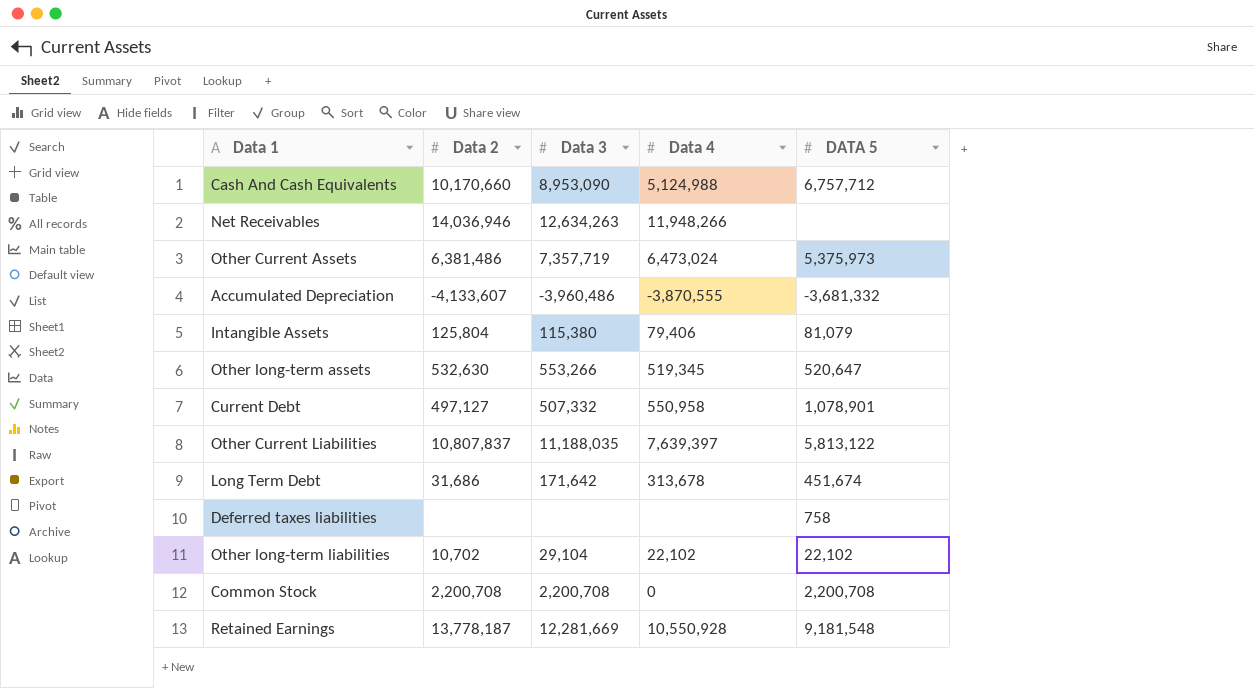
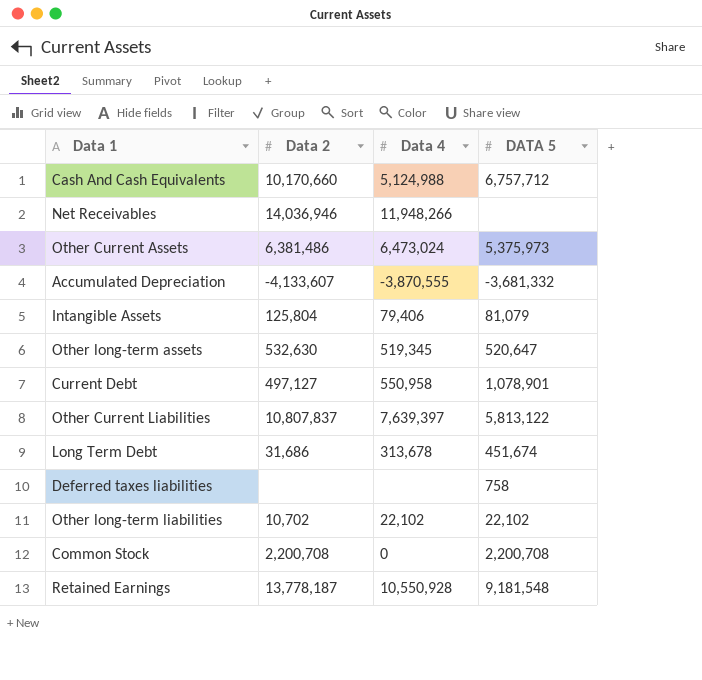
column Data 3 | position: 3 -> none

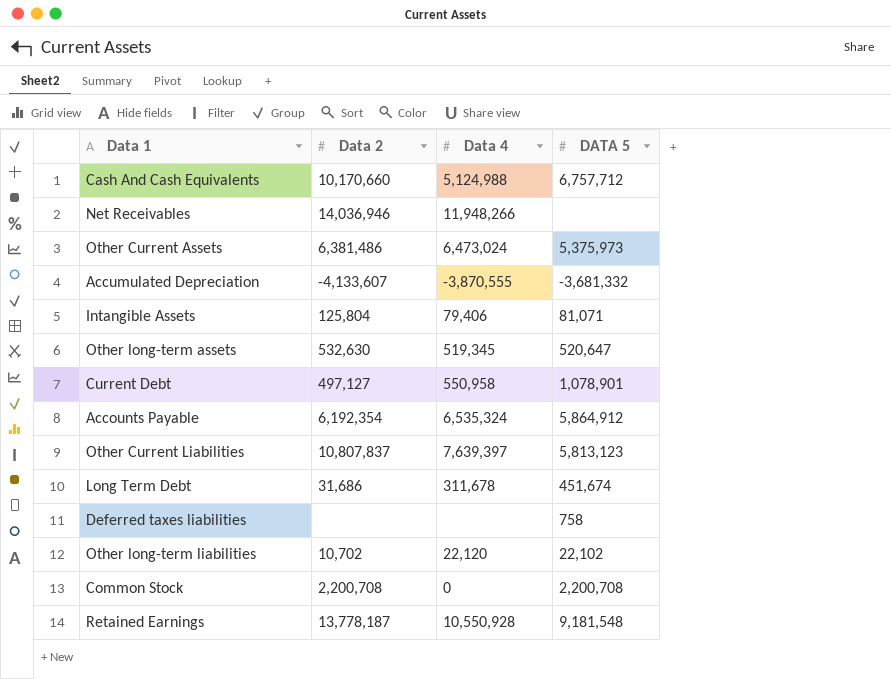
Intangible Assets | DATA 5: 81,079 -> 81,071
row Accounts Payable: none -> 6,192,354 | 6,535,324 | 5,864,912
Other Current Liabilities | DATA 5: 5,813,122 -> 5,813,123
Long Term Debt | Data 4: 313,678 -> 311,678
Other long-term liabilities | Data 4: 22,102 -> 22,120

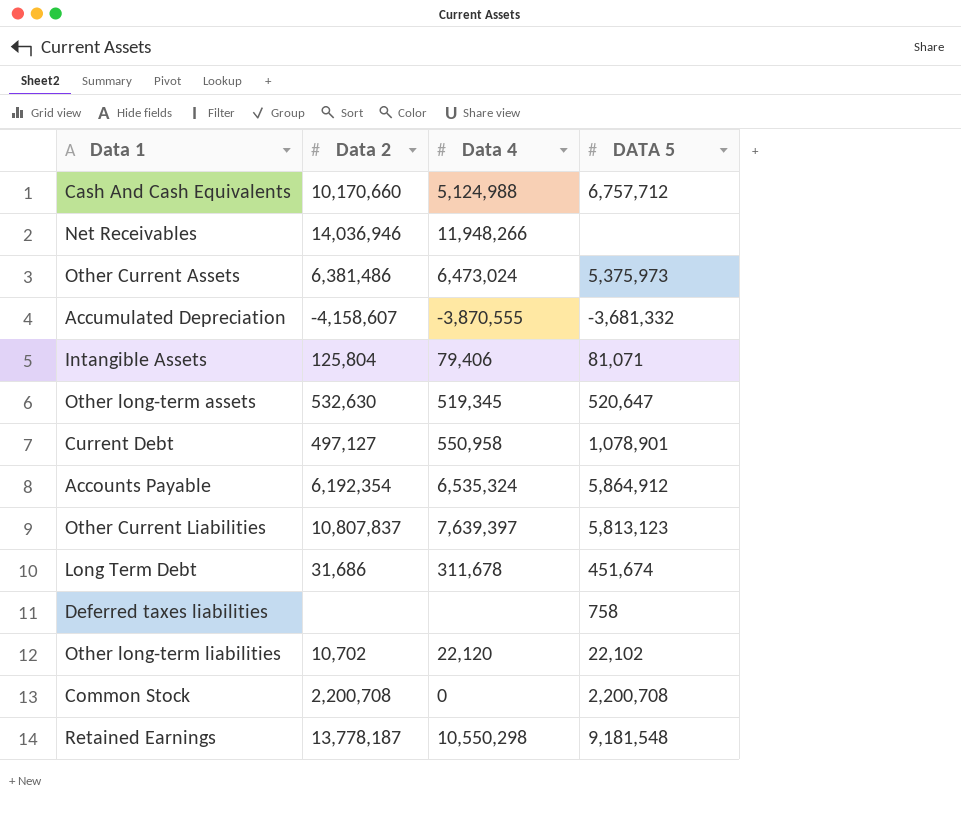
Accumulated Depreciation | Data 2: -4,133,607 -> -4,158,607
Retained Earnings | Data 4: 10,550,928 -> 10,550,298

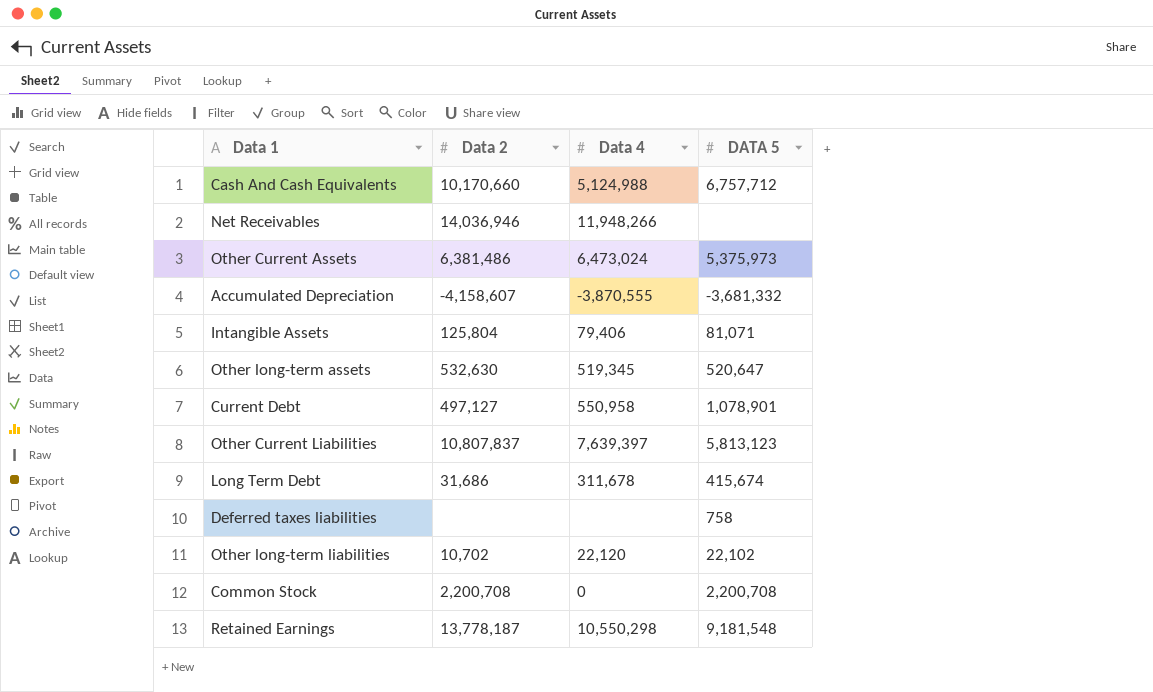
row Accounts Payable: 6,192,354 | 6,535,324 | 5,864,912 -> none
Long Term Debt | DATA 5: 451,674 -> 415,674

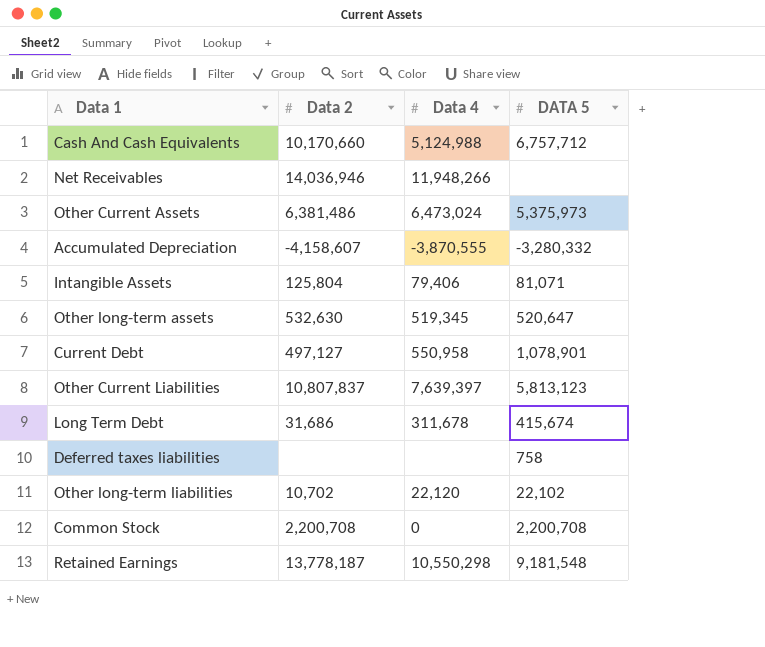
Accumulated Depreciation | DATA 5: -3,681,332 -> -3,280,332

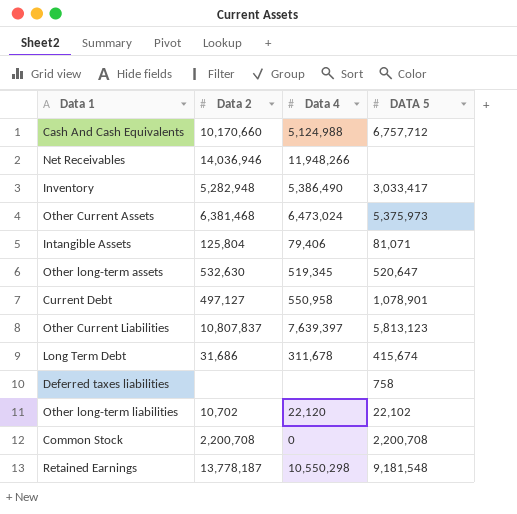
row Accumulated Depreciation: -4,158,607 | -3,870,555 | -3,280,332 -> none
row Inventory: none -> 5,282,948 | 5,386,490 | 3,033,417
Other Current Assets | Data 2: 6,381,486 -> 6,381,468

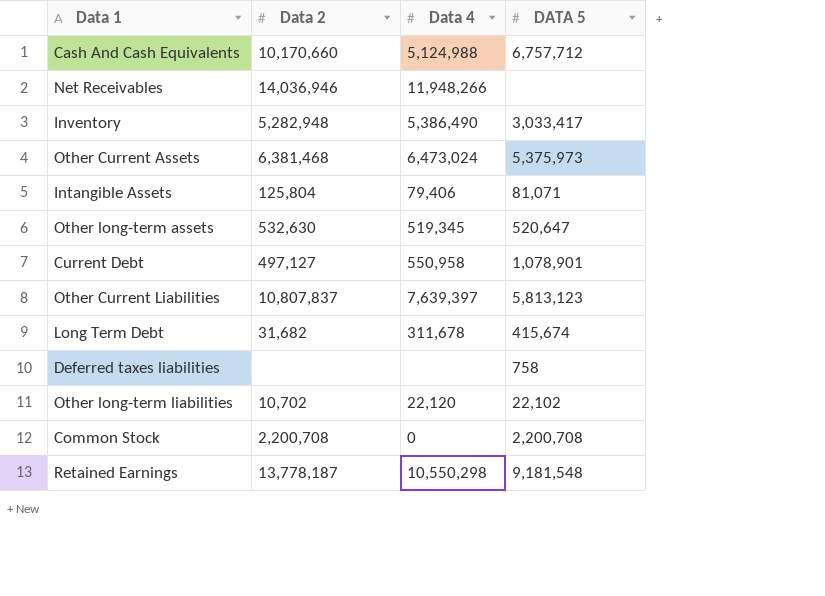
Long Term Debt | Data 2: 31,686 -> 31,682

